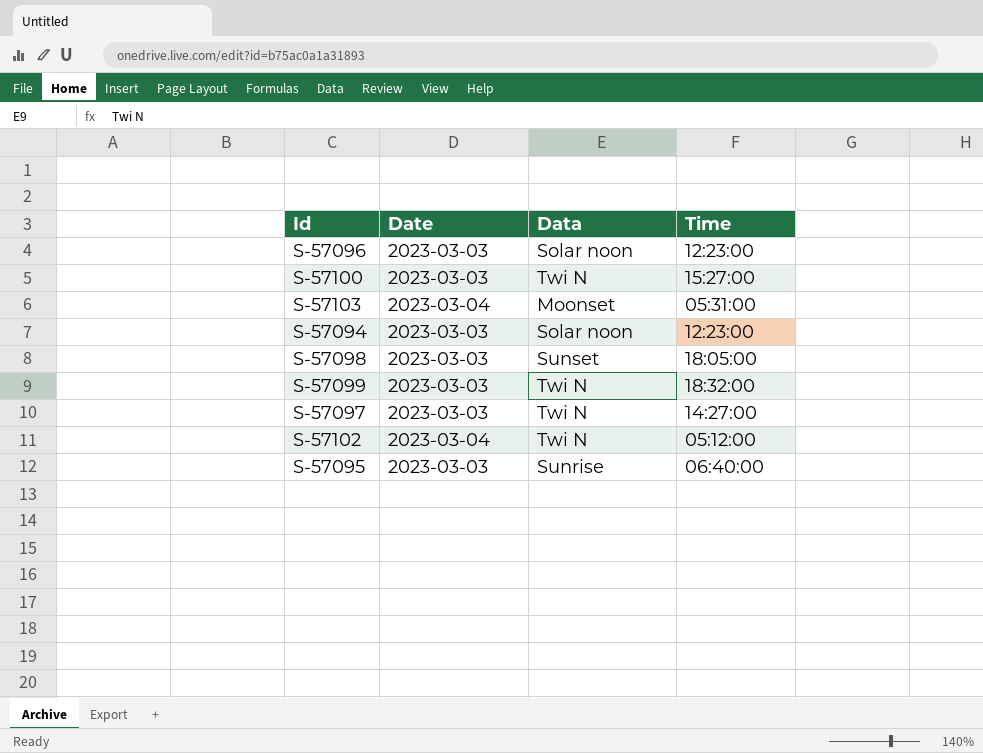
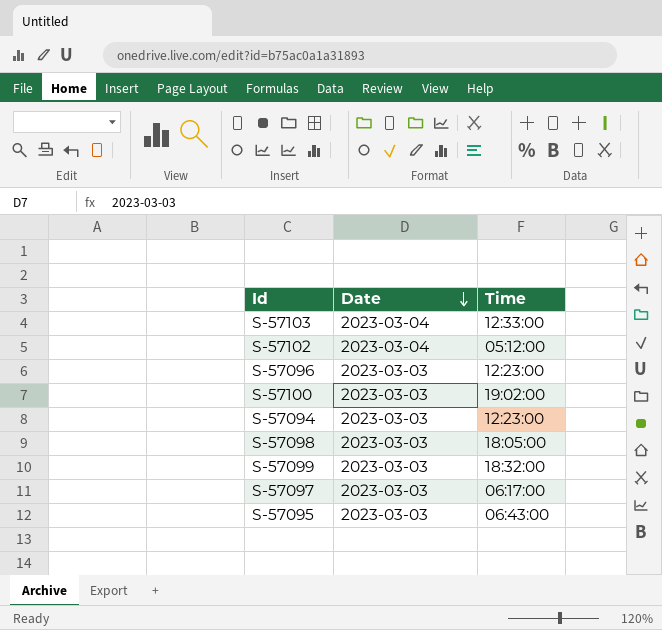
row order: none -> Date descending
column Data | position: 3 -> none
S-57103 | Time: 05:31:00 -> 12:33:00
S-57100 | Time: 15:27:00 -> 19:02:00
S-57097 | Time: 14:27:00 -> 06:17:00
S-57095 | Time: 06:40:00 -> 06:43:00

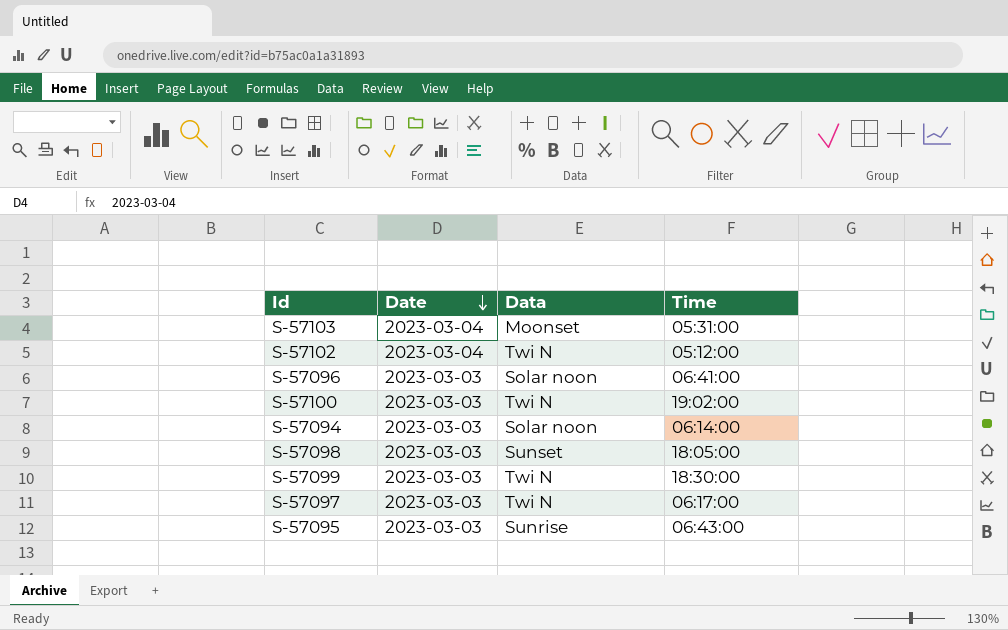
column Data | position: none -> 3
S-57103 | Time: 12:33:00 -> 05:31:00
S-57096 | Time: 12:23:00 -> 06:41:00
S-57094 | Time: 12:23:00 -> 06:14:00
S-57099 | Time: 18:32:00 -> 18:30:00

